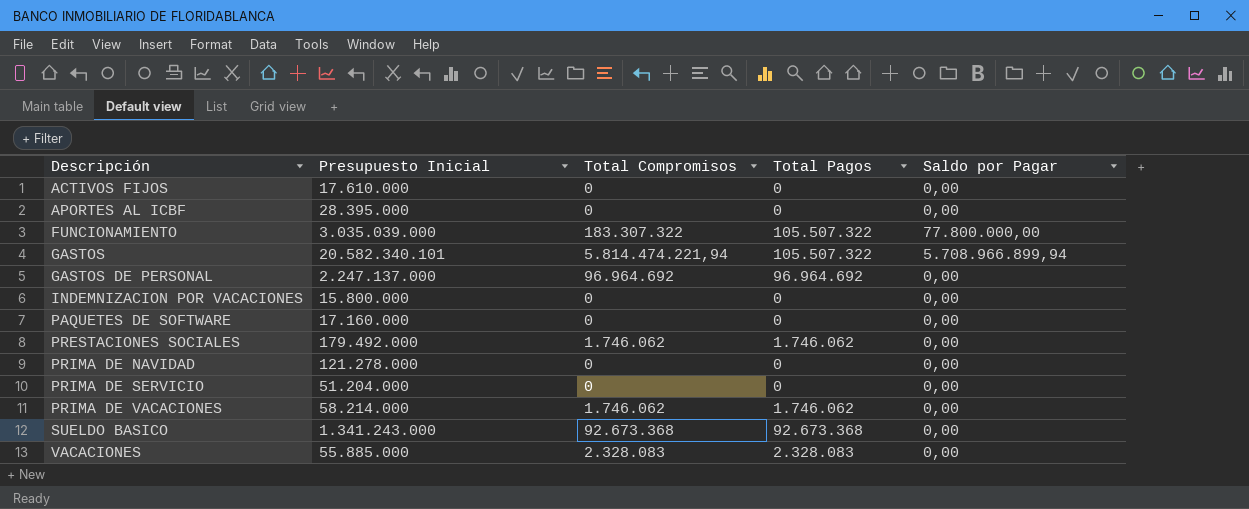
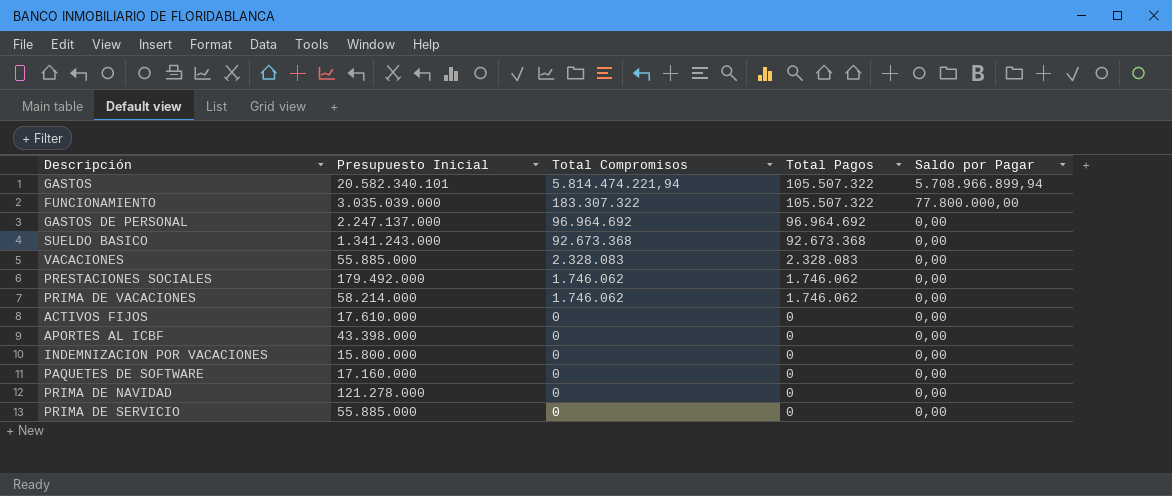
row order: Descripción ascending -> Total Compromisos descending
APORTES AL ICBF | Presupuesto Inicial: 28.395.000 -> 43.398.000
PRIMA DE SERVICIO | Presupuesto Inicial: 51.204.000 -> 55.885.000

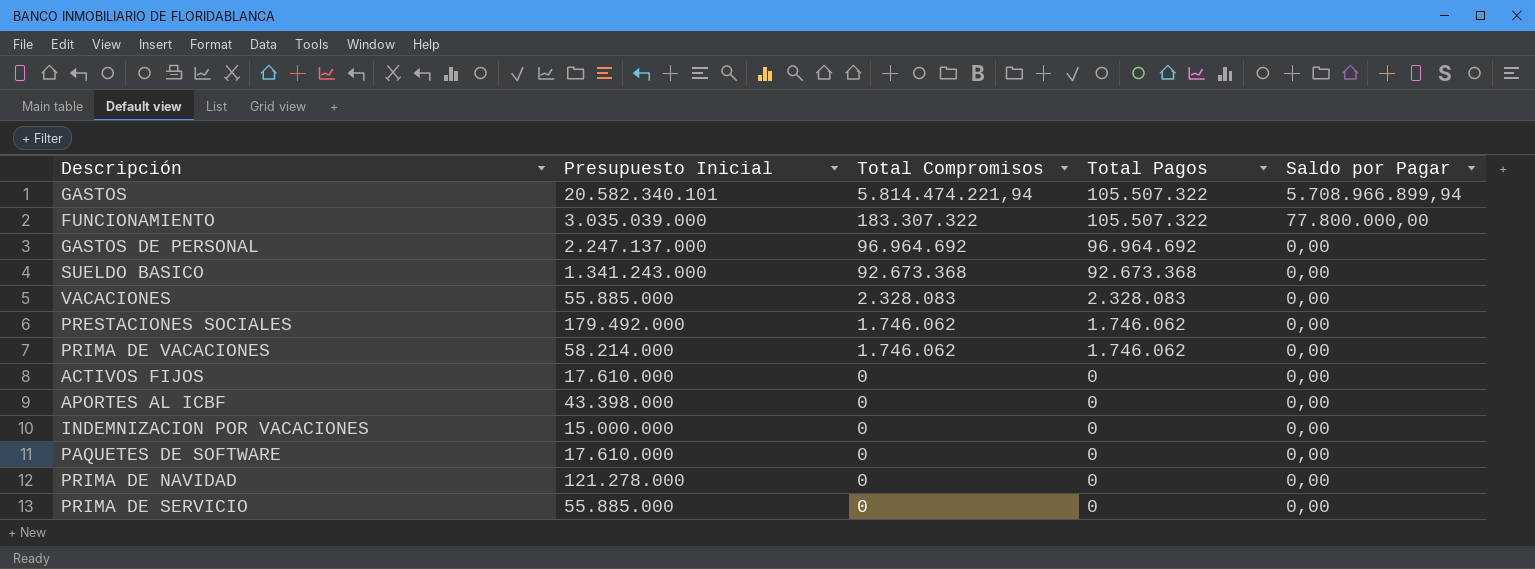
INDEMNIZACION POR VACACIONES | Presupuesto Inicial: 15.800.000 -> 15.000.000
PAQUETES DE SOFTWARE | Presupuesto Inicial: 17.160.000 -> 17.610.000

